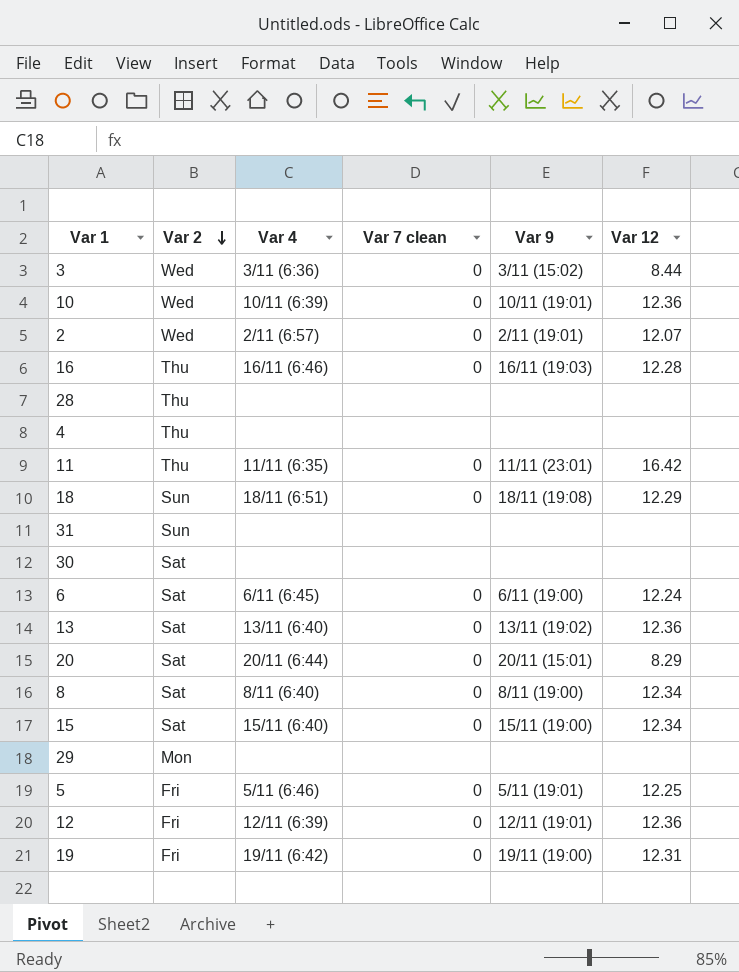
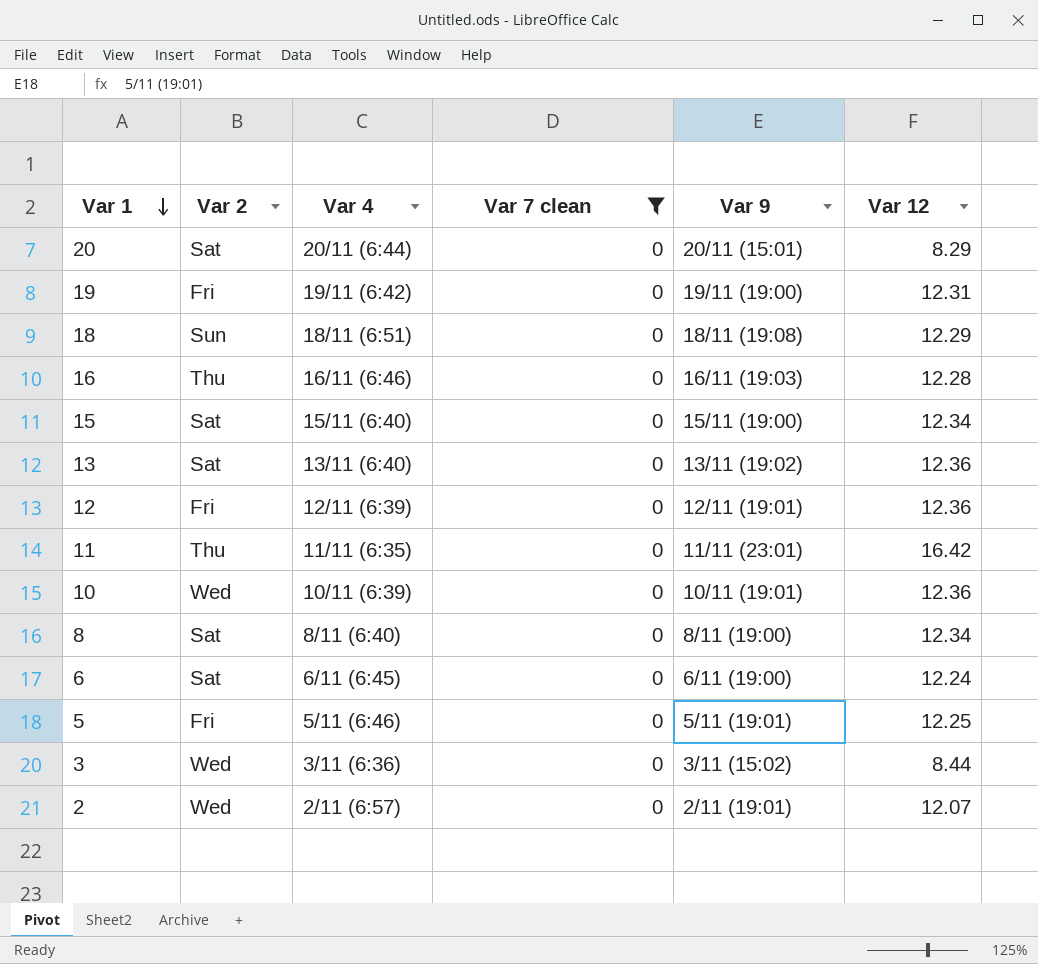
filter: none -> Var 7 clean = 0
row order: Var 2 descending -> Var 1 descending

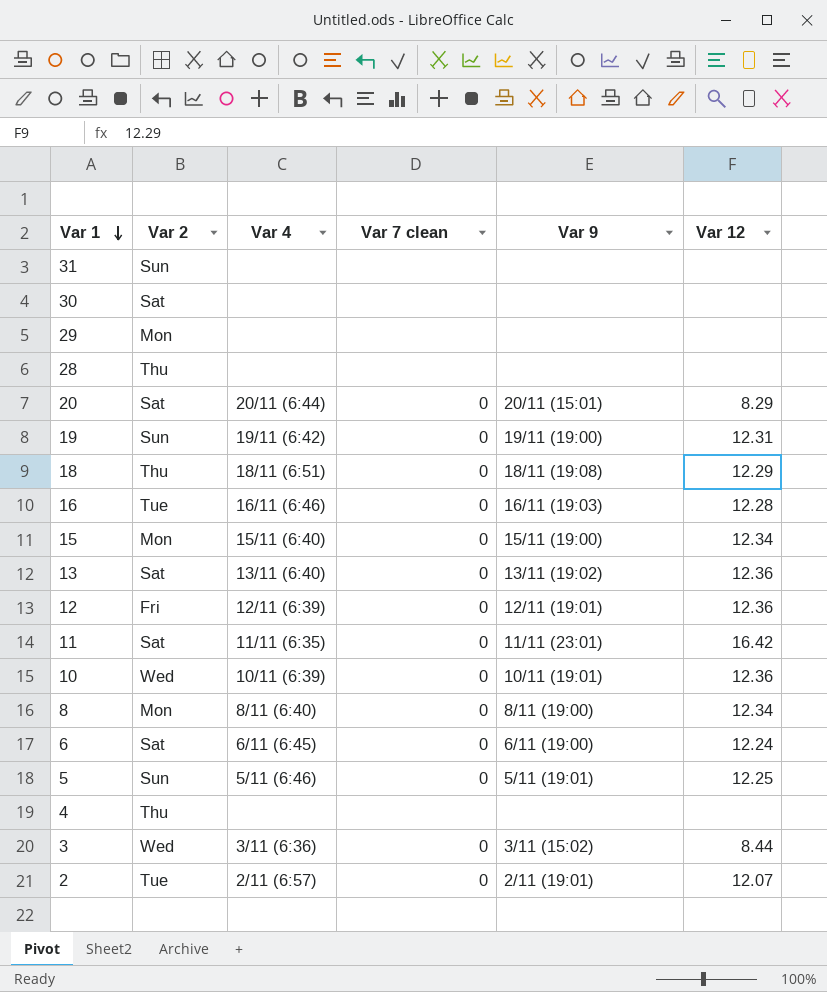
filter: Var 7 clean = 0 -> none
19 | Var 2: Fri -> Sun
18 | Var 2: Sun -> Thu
16 | Var 2: Thu -> Tue
15 | Var 2: Sat -> Mon
11 | Var 2: Thu -> Sat
8 | Var 2: Sat -> Mon
5 | Var 2: Fri -> Sun
2 | Var 2: Wed -> Tue

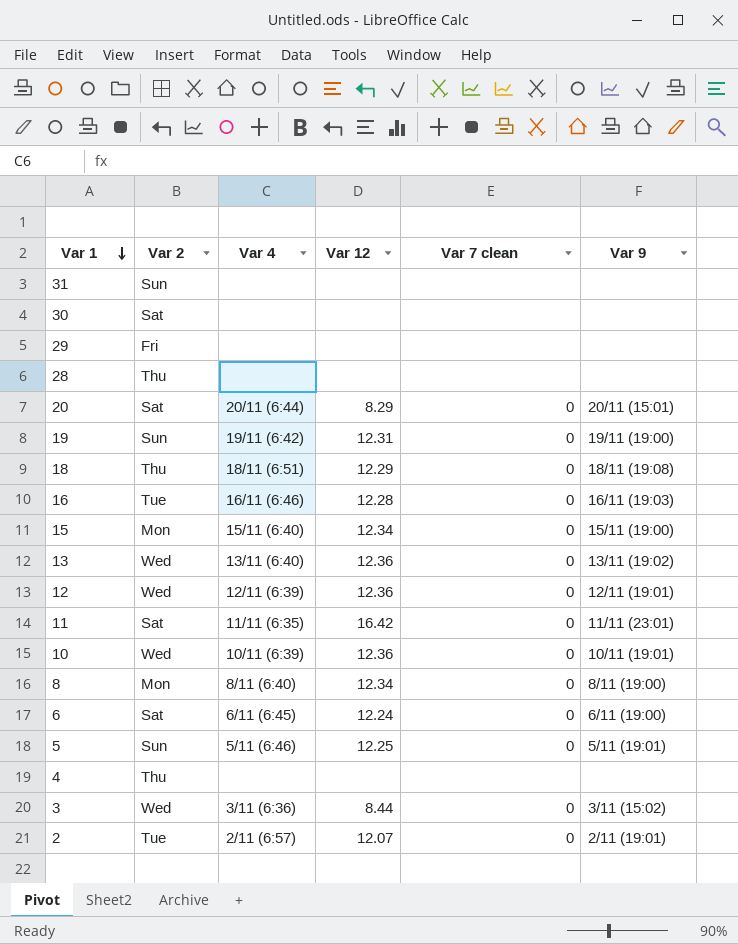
column Var 12 | position: 6 -> 4
29 | Var 2: Mon -> Fri
13 | Var 2: Sat -> Wed
12 | Var 2: Fri -> Wed

